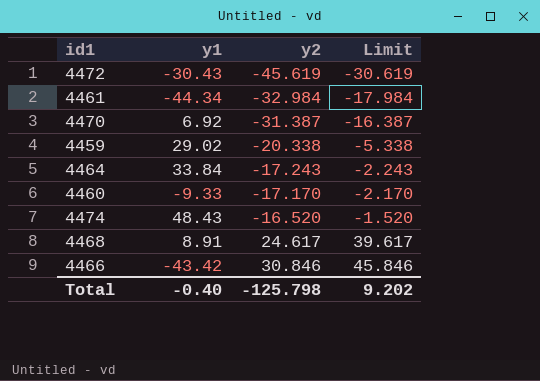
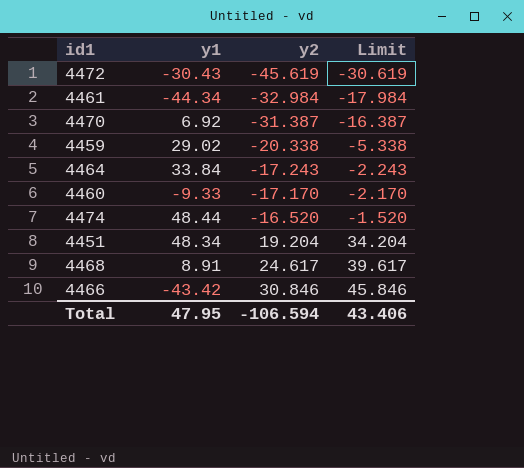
4474 | y1: 48.43 -> 48.44
row 4451: none -> 48.34 | 19.204 | 34.204
Total | y1: -0.40 -> 47.95
Total | y2: -125.798 -> -106.594
Total | Limit: 9.202 -> 43.406

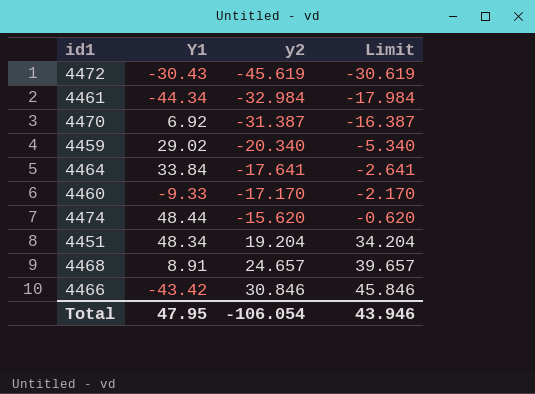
column name: y1 -> Y1
4459 | y2: -20.338 -> -20.340
4459 | Limit: -5.338 -> -5.340
4464 | y2: -17.243 -> -17.641
4464 | Limit: -2.243 -> -2.641
4474 | y2: -16.520 -> -15.620
4474 | Limit: -1.520 -> -0.620
4468 | y2: 24.617 -> 24.657
4468 | Limit: 39.617 -> 39.657
Total | y2: -106.594 -> -106.054
Total | Limit: 43.406 -> 43.946

